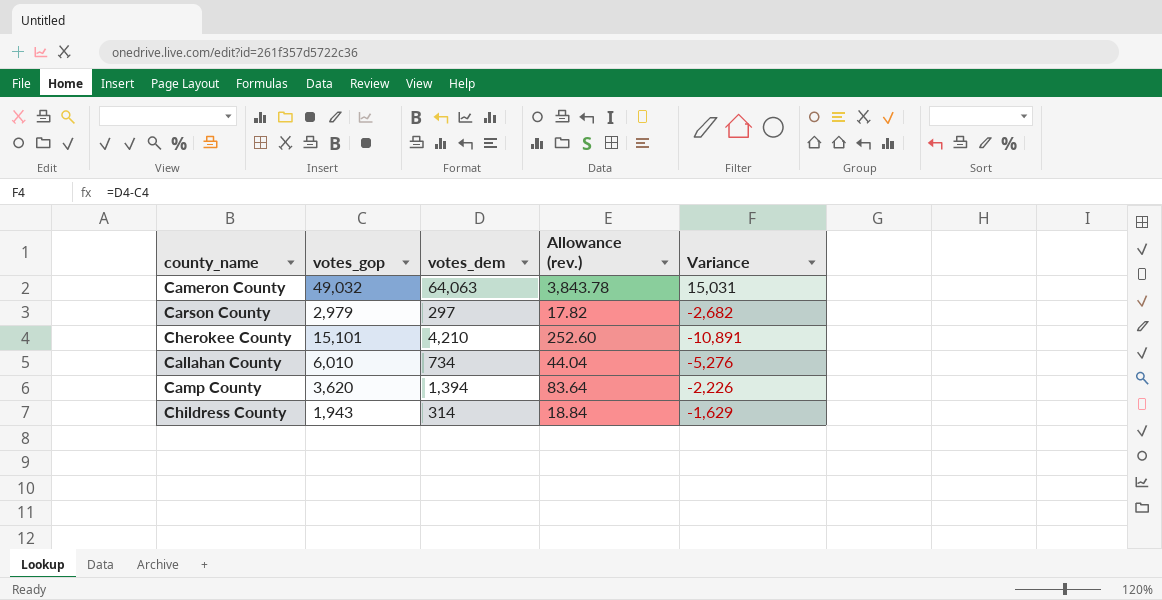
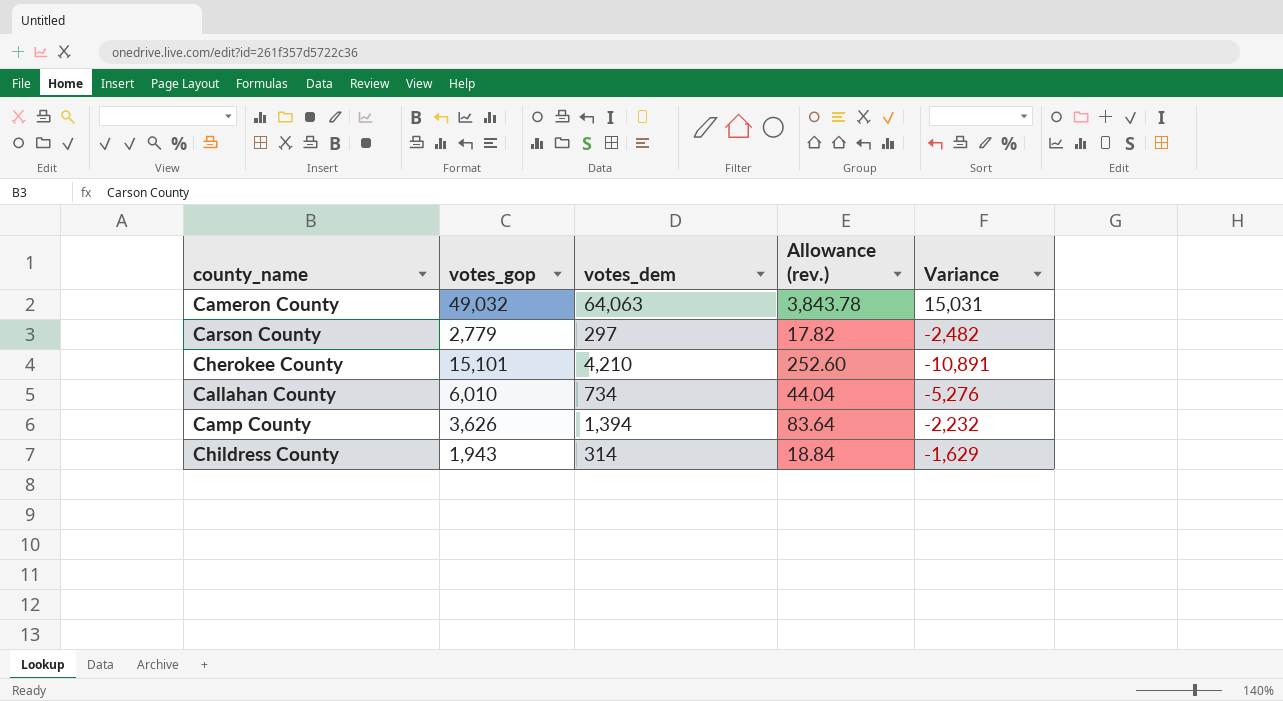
Carson County | votes_gop: 2,979 -> 2,779
Carson County | Variance: -2,682 -> -2,482
Camp County | votes_gop: 3,620 -> 3,626
Camp County | Variance: -2,226 -> -2,232

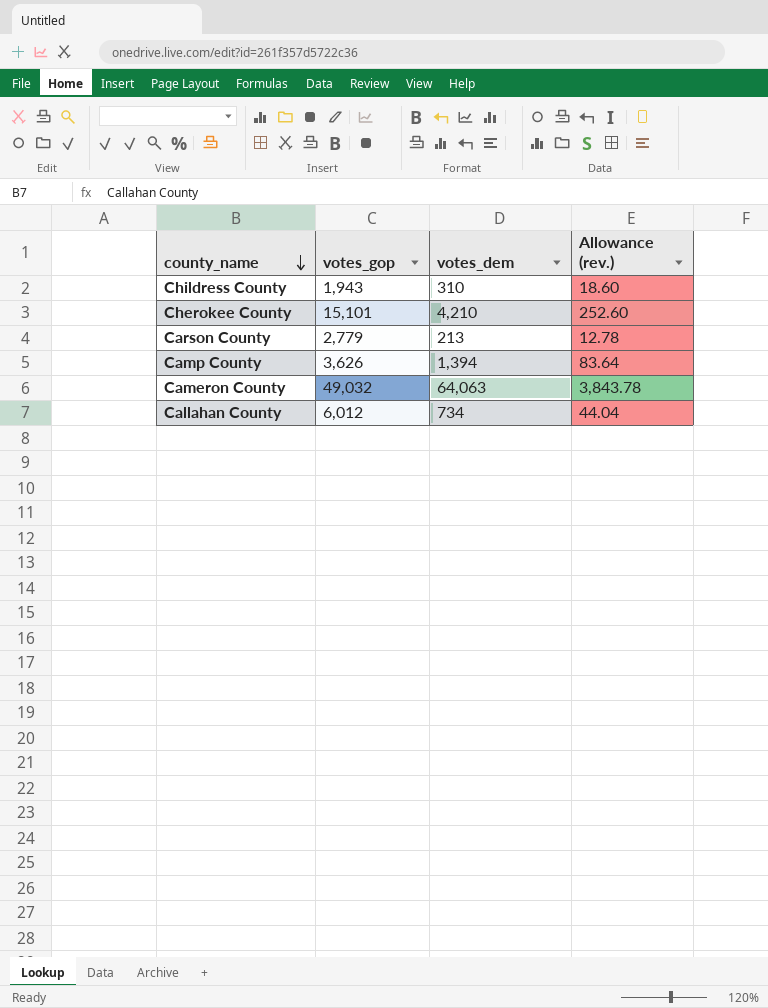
row order: none -> county_name descending
column Variance | formula: [votes_dem] - [votes_gop] -> none
Childress County | votes_dem: 314 -> 310
Childress County | Allowance (rev.): 18.84 -> 18.60
Carson County | votes_dem: 297 -> 213
Carson County | Allowance (rev.): 17.82 -> 12.78
Callahan County | votes_gop: 6,010 -> 6,012

